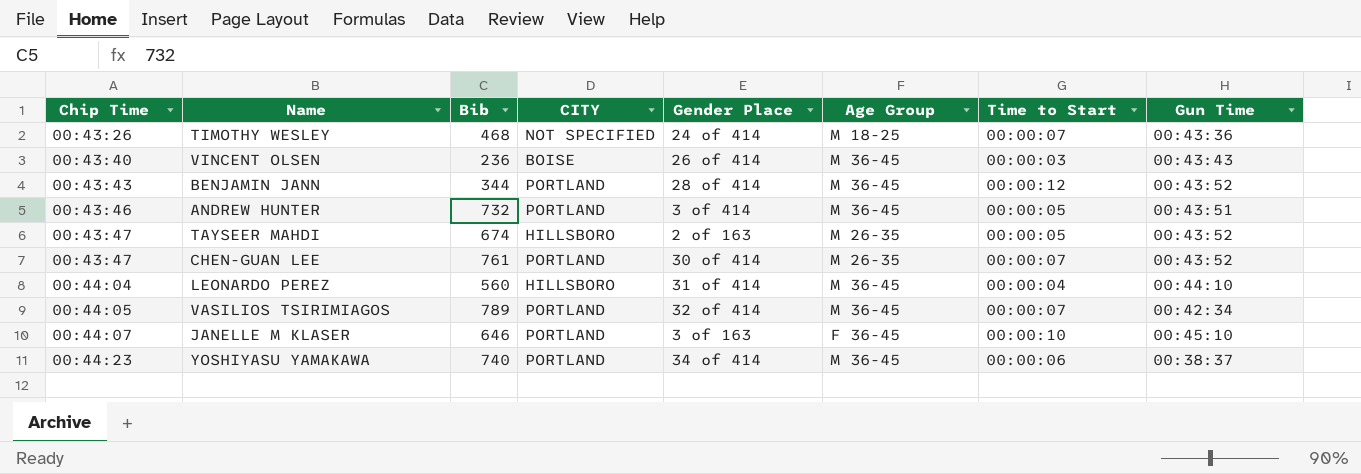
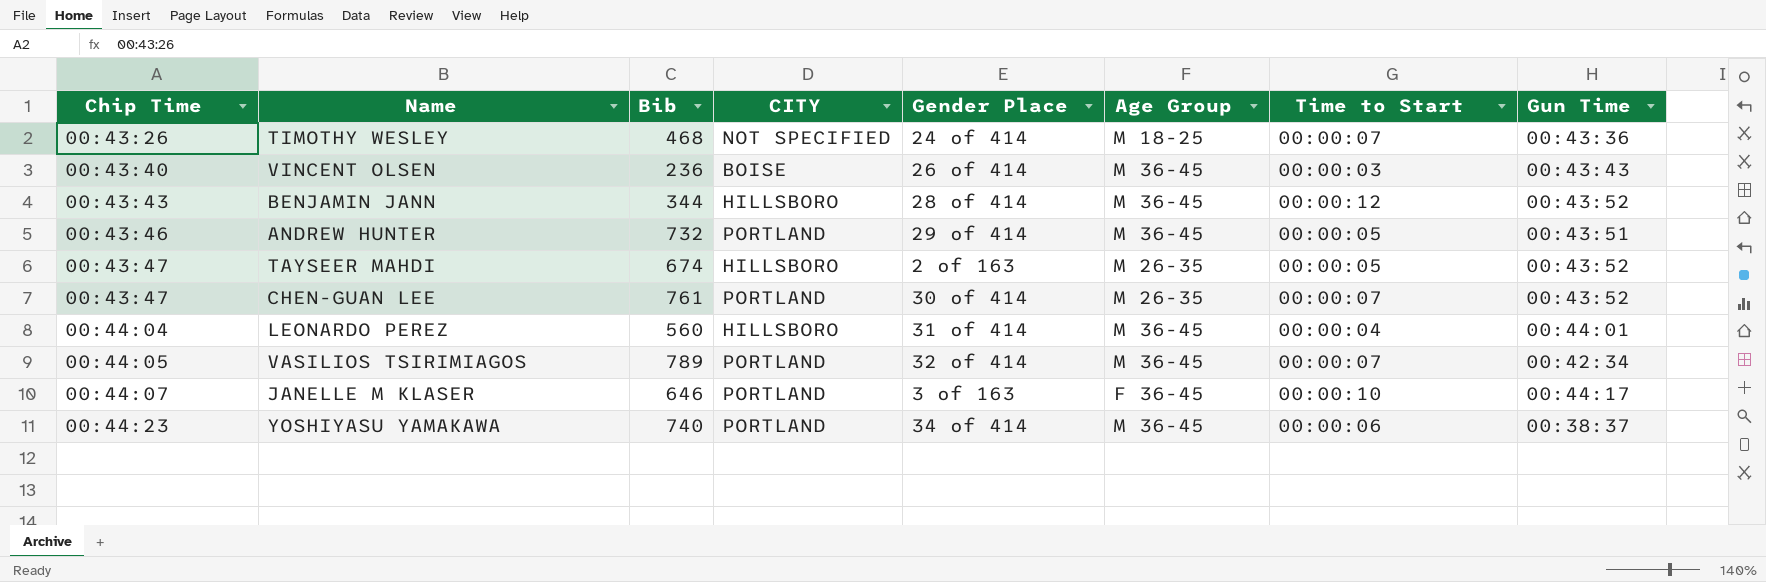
BENJAMIN JANN | CITY: PORTLAND -> HILLSBORO
ANDREW HUNTER | Gender Place: 3 of 414 -> 29 of 414
LEONARDO PEREZ | Gun Time: 00:44:10 -> 00:44:01
JANELLE M KLASER | Gun Time: 00:45:10 -> 00:44:17

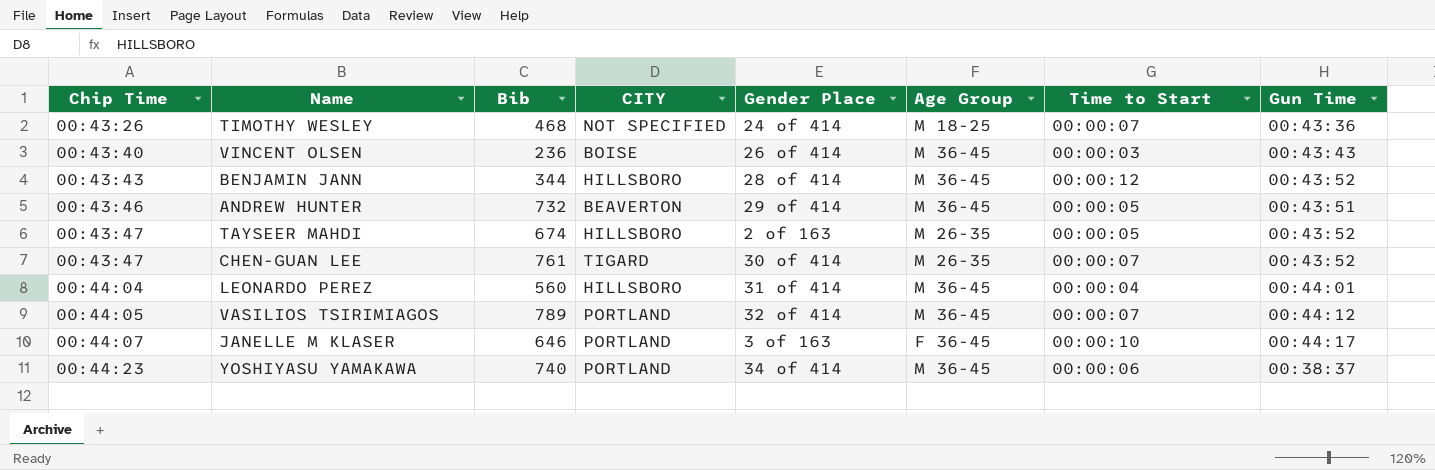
ANDREW HUNTER | CITY: PORTLAND -> BEAVERTON
CHEN-GUAN LEE | CITY: PORTLAND -> TIGARD
VASILIOS TSIRIMIAGOS | Gun Time: 00:42:34 -> 00:44:12

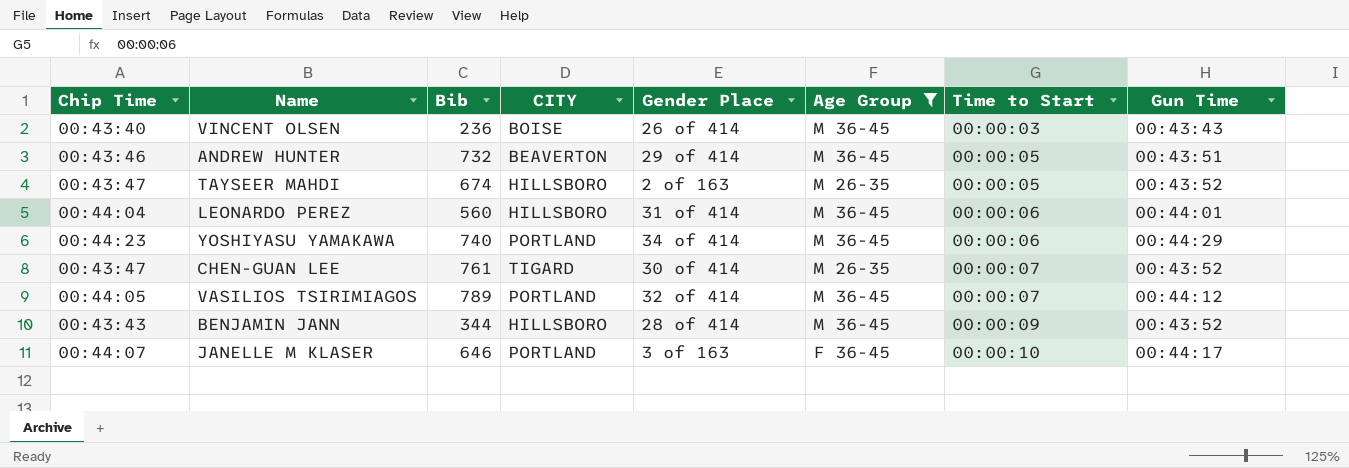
filter: none -> Age Group != M 18-25
row order: Chip Time ascending -> Time to Start ascending
LEONARDO PEREZ | Time to Start: 00:00:04 -> 00:00:06
YOSHIYASU YAMAKAWA | Gun Time: 00:38:37 -> 00:44:29
BENJAMIN JANN | Time to Start: 00:00:12 -> 00:00:09

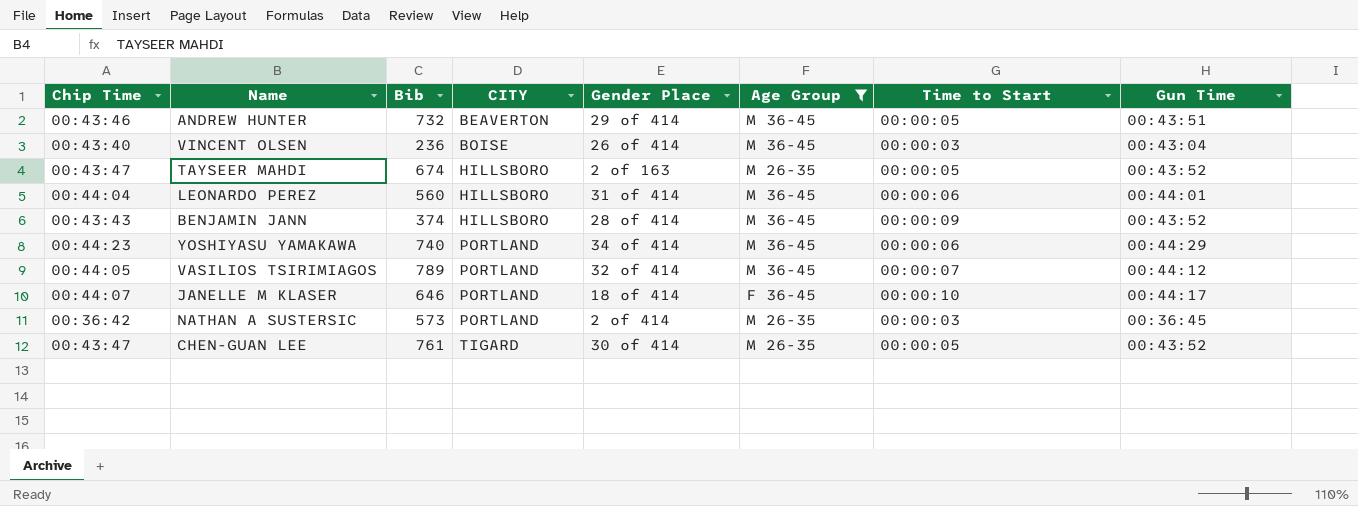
row order: Time to Start ascending -> CITY ascending
VINCENT OLSEN | Gun Time: 00:43:43 -> 00:43:04
BENJAMIN JANN | Bib: 344 -> 374
JANELLE M KLASER | Gender Place: 3 of 163 -> 18 of 414
row NATHAN A SUSTERSIC: none -> 00:36:42 | 573 | PORTLAND | 2 of 414 | M 26-35 | 00:00:03 | 00:36:45
CHEN-GUAN LEE | Time to Start: 00:00:07 -> 00:00:05

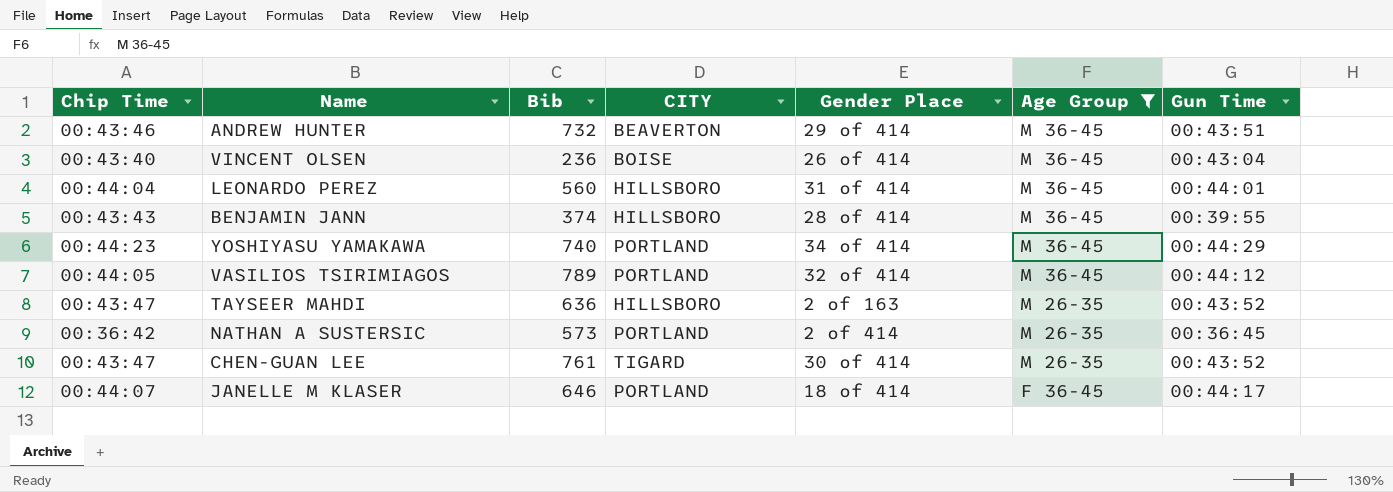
row order: CITY ascending -> Age Group descending
column Time to Start | position: 7 -> none
BENJAMIN JANN | Gun Time: 00:43:52 -> 00:39:55
TAYSEER MAHDI | Bib: 674 -> 636

